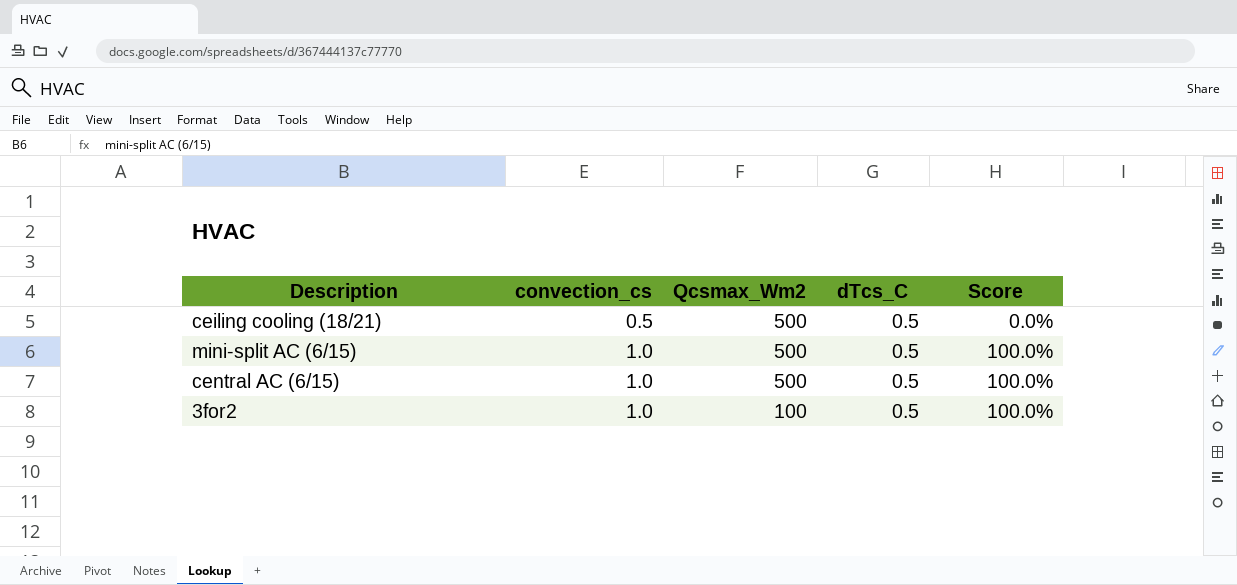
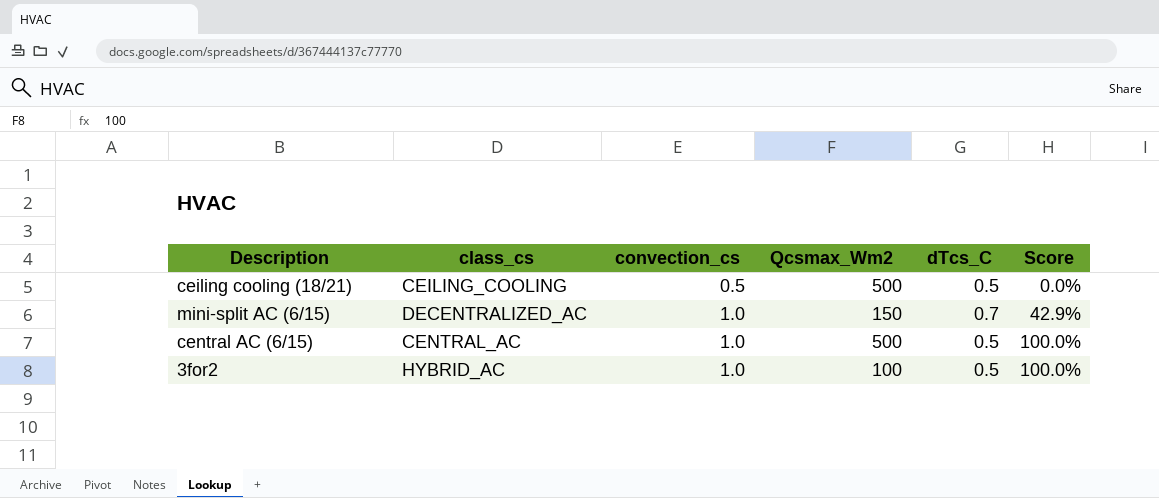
column class_cs | position: none -> 2
mini-split AC (6/15) | Qcsmax_Wm2: 500 -> 150
mini-split AC (6/15) | dTcs_C: 0.5 -> 0.7
mini-split AC (6/15) | Score: 100.0% -> 42.9%

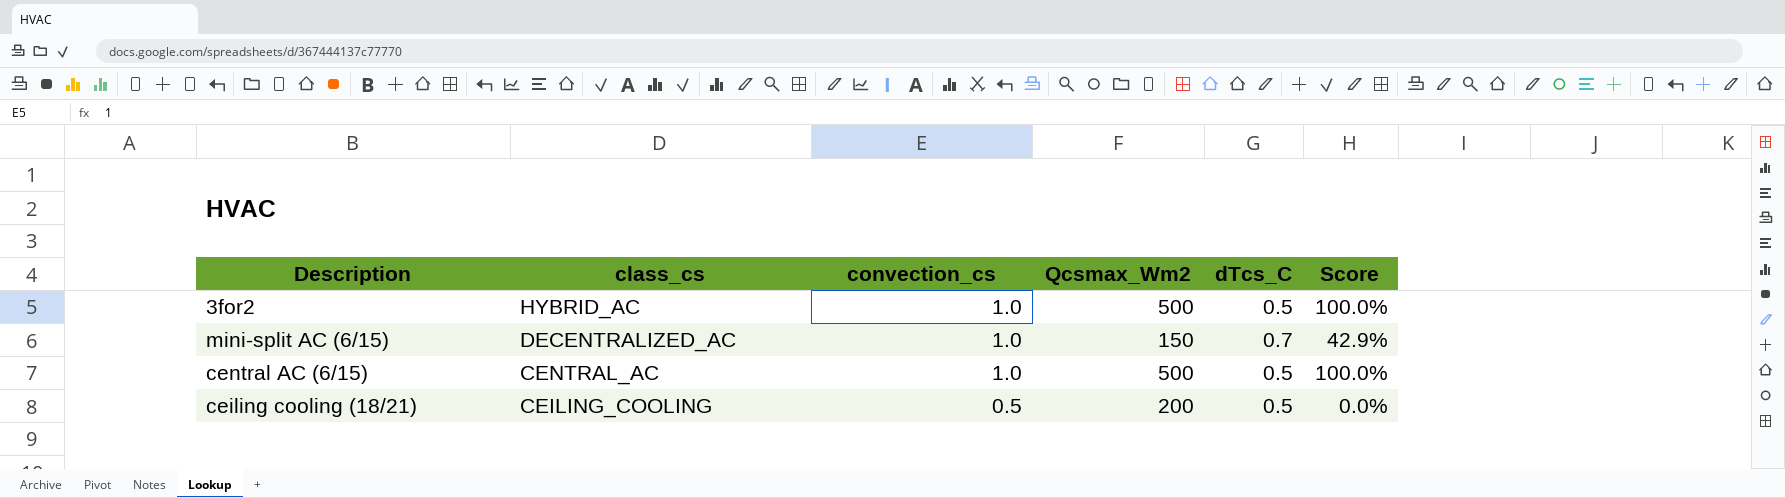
row order: convection_cs ascending -> class_cs descending
3for2 | Qcsmax_Wm2: 100 -> 500
ceiling cooling (18/21) | Qcsmax_Wm2: 500 -> 200

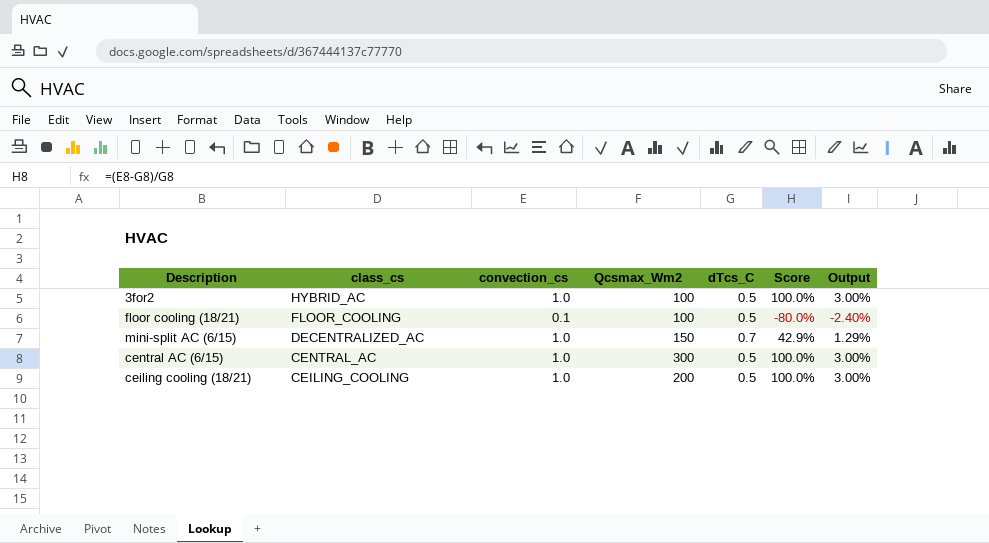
column Output | formula: none -> [Score] * 0.03
3for2 | Qcsmax_Wm2: 500 -> 100
row floor cooling (18/21): none -> FLOOR_COOLING | 0.1 | 100 | 0.5 | -80.0% | -2.40%
central AC (6/15) | Qcsmax_Wm2: 500 -> 300
ceiling cooling (18/21) | convection_cs: 0.5 -> 1.0
ceiling cooling (18/21) | Score: 0.0% -> 100.0%

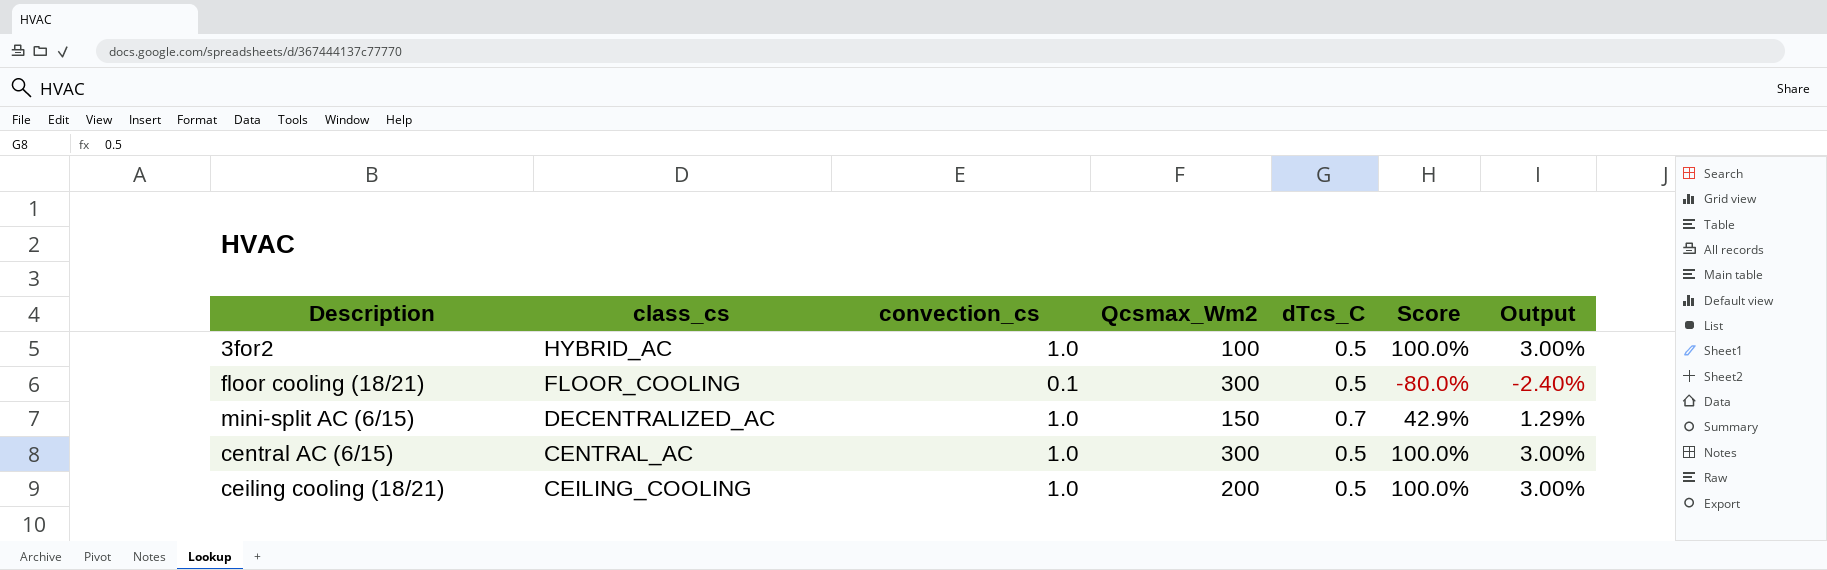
floor cooling (18/21) | Qcsmax_Wm2: 100 -> 300

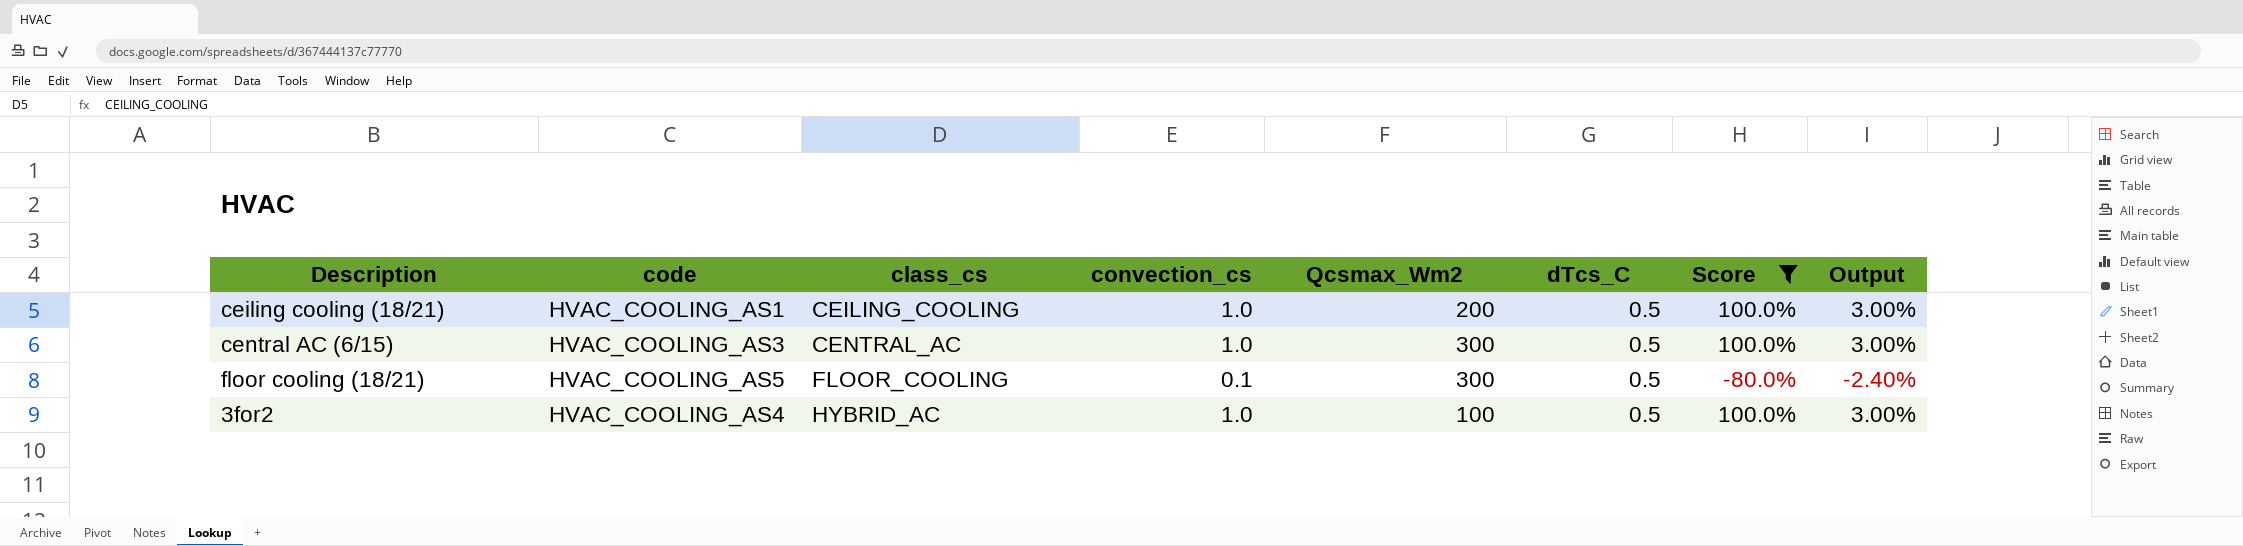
filter: none -> Score != 42.9%
row order: class_cs descending -> class_cs ascending
column code | position: none -> 2

